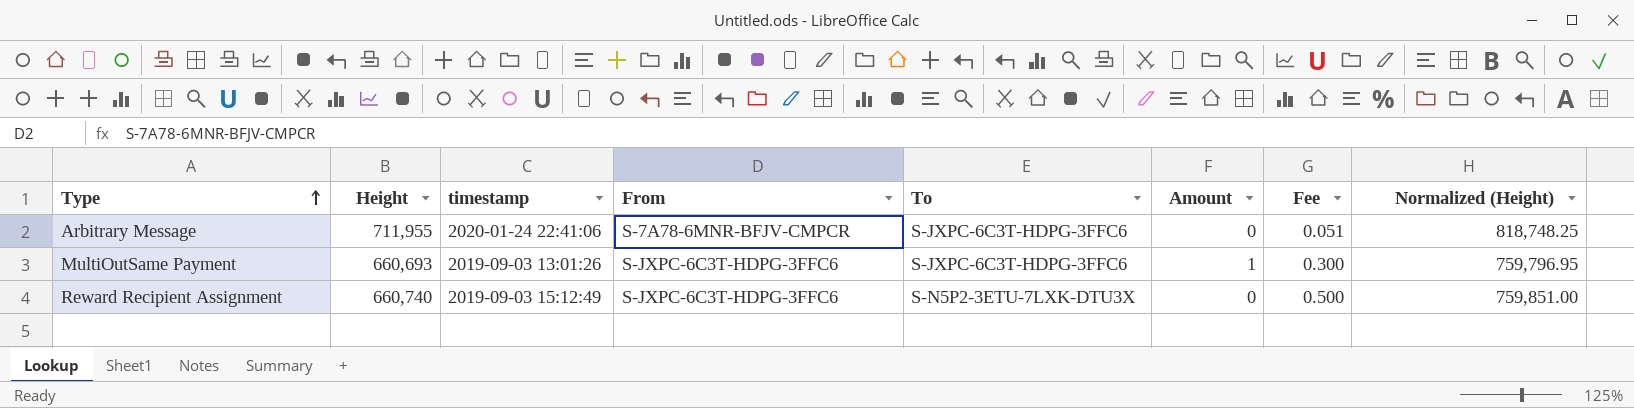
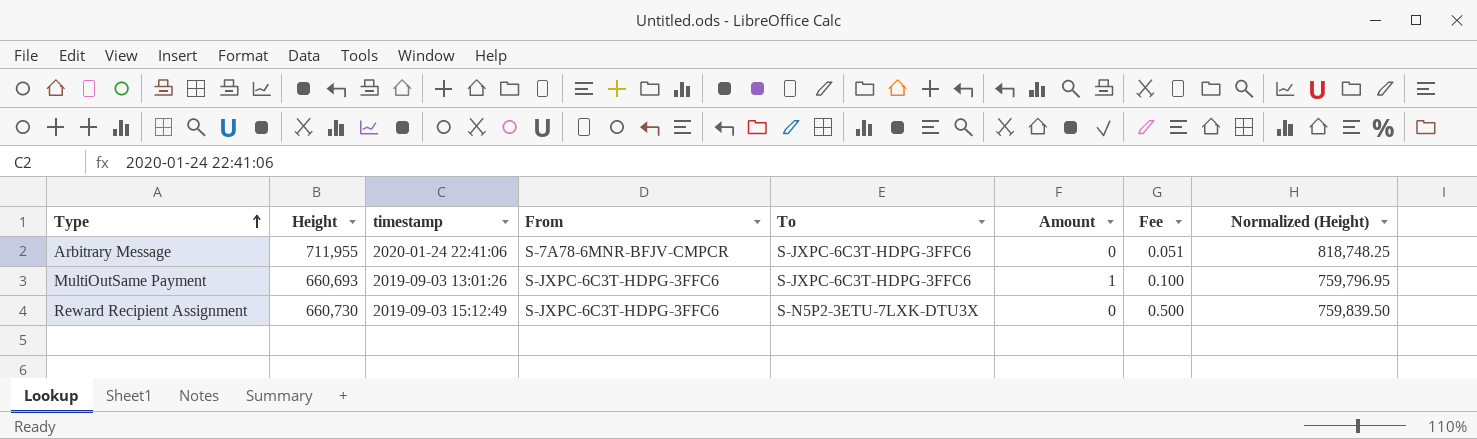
MultiOutSame Payment | Fee: 0.300 -> 0.100
Reward Recipient Assignment | Height: 660,740 -> 660,730
Reward Recipient Assignment | Normalized (Height): 759,851.00 -> 759,839.50

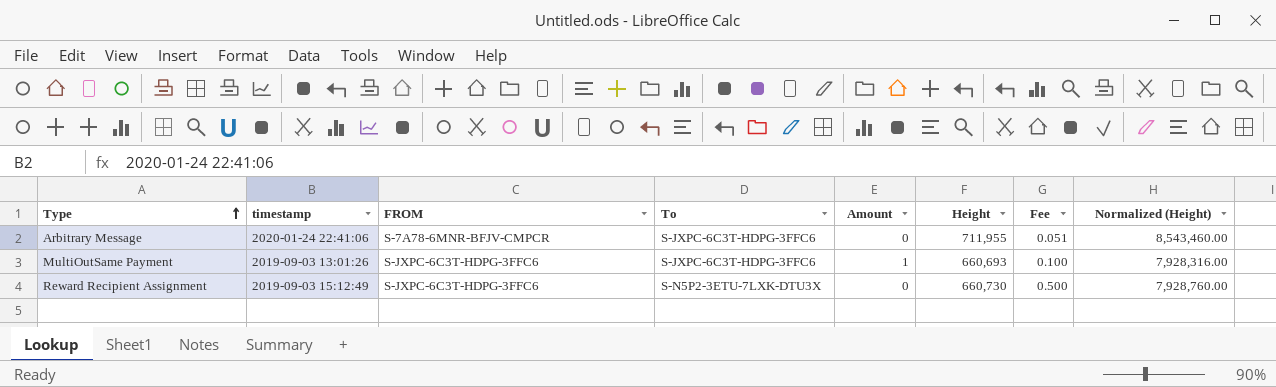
column name: From -> FROM
column Height | position: 2 -> 6
column Normalized (Height) | formula: [Height] * 1.15 -> [Height] * 12

